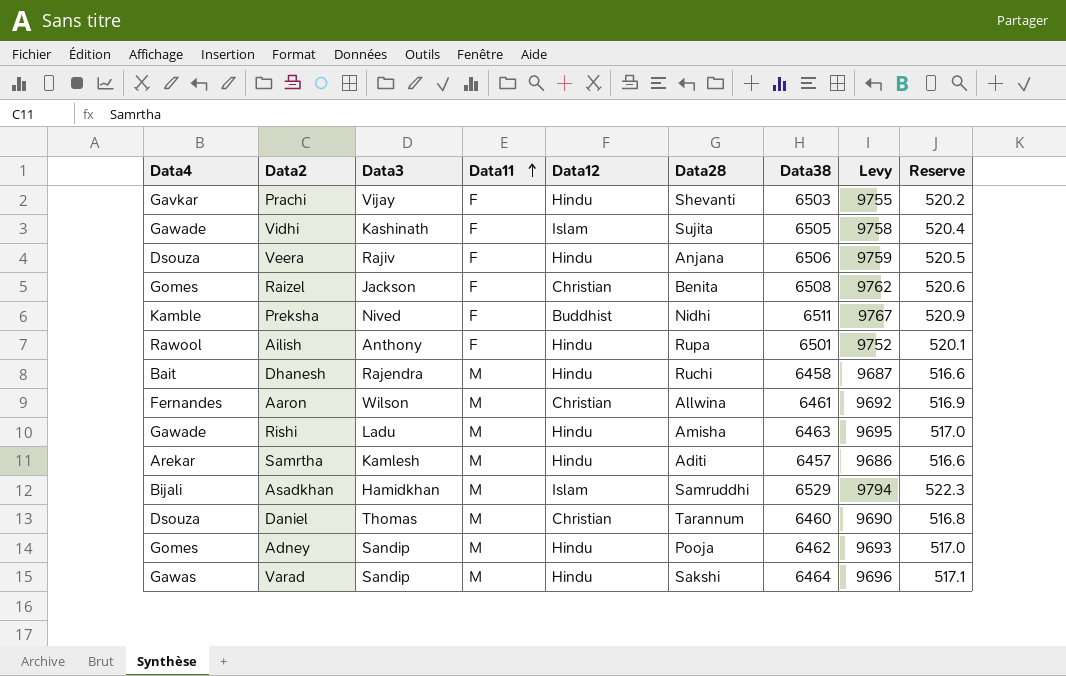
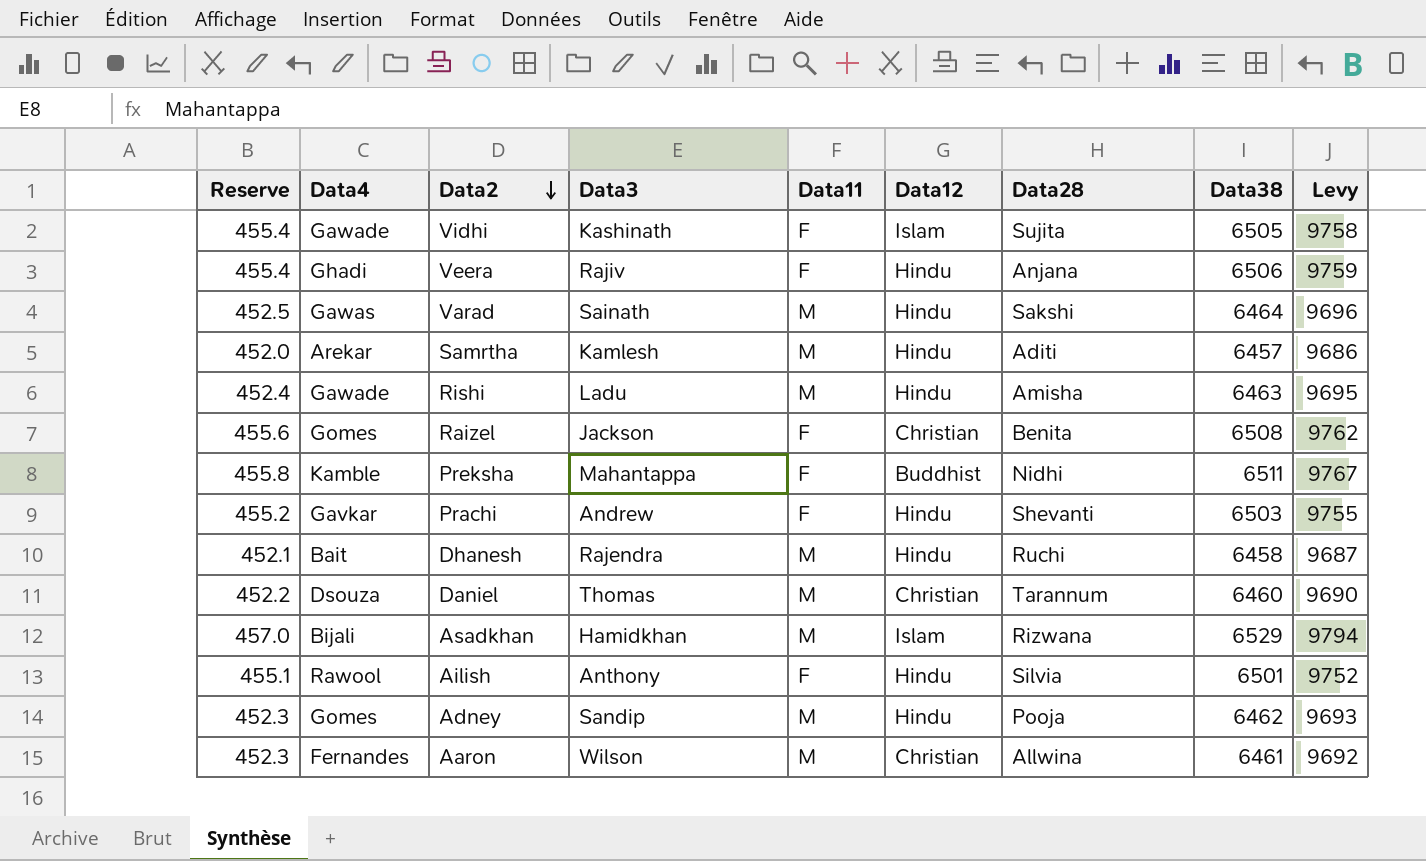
row order: Data11 ascending -> Data2 descending
column Reserve | formula: [Data38] * 0.08 -> [Data38] * 0.07
column Reserve | position: 9 -> 1
Veera | Data4: Dsouza -> Ghadi
Varad | Data3: Sandip -> Sainath
Preksha | Data3: Nived -> Mahantappa
Prachi | Data3: Vijay -> Andrew
Asadkhan | Data28: Samruddhi -> Rizwana
Ailish | Data28: Rupa -> Silvia

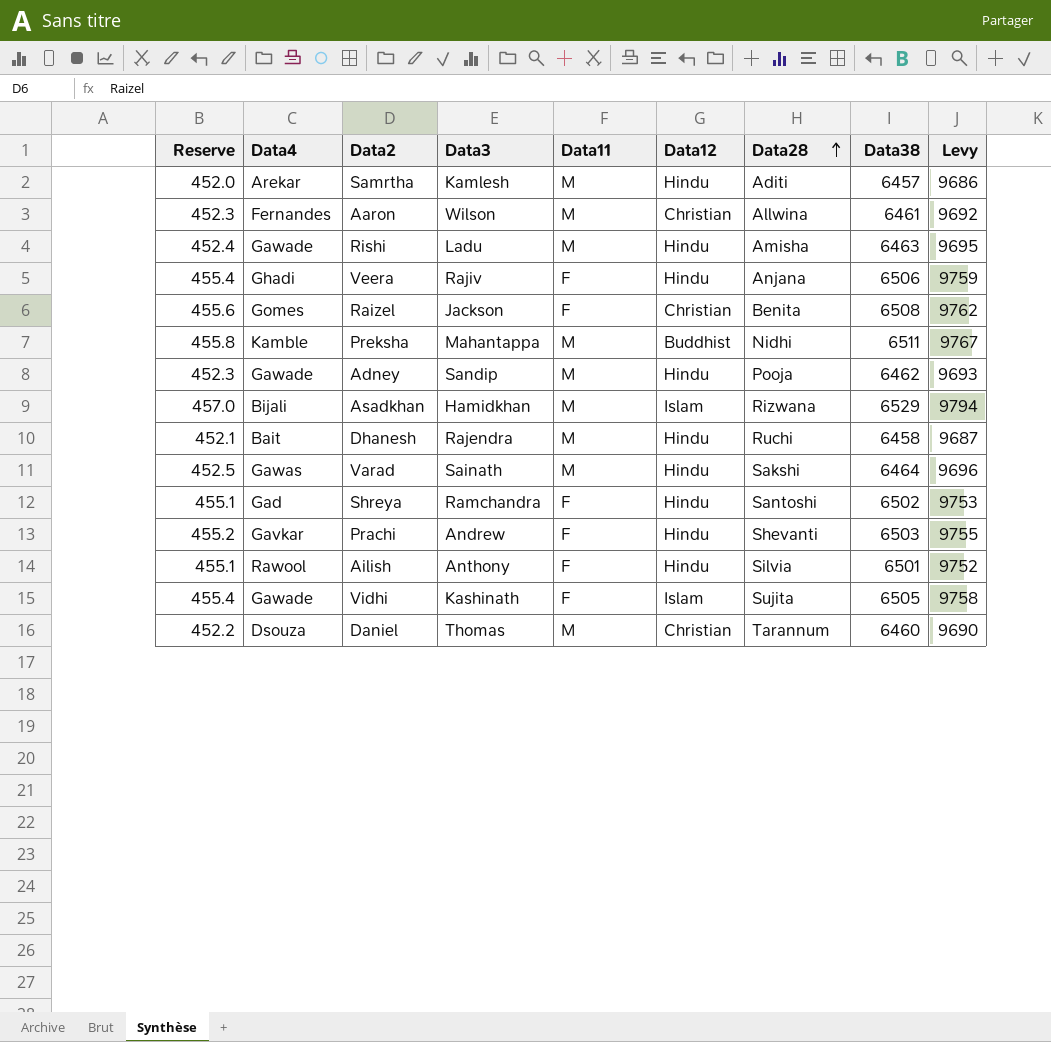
row order: Data2 descending -> Data28 ascending
Preksha | Data11: F -> M
Adney | Data4: Gomes -> Gawade
row Shreya: none -> 455.1 | Gad | Ramchandra | F | Hindu | Santoshi | 6502 | 9753

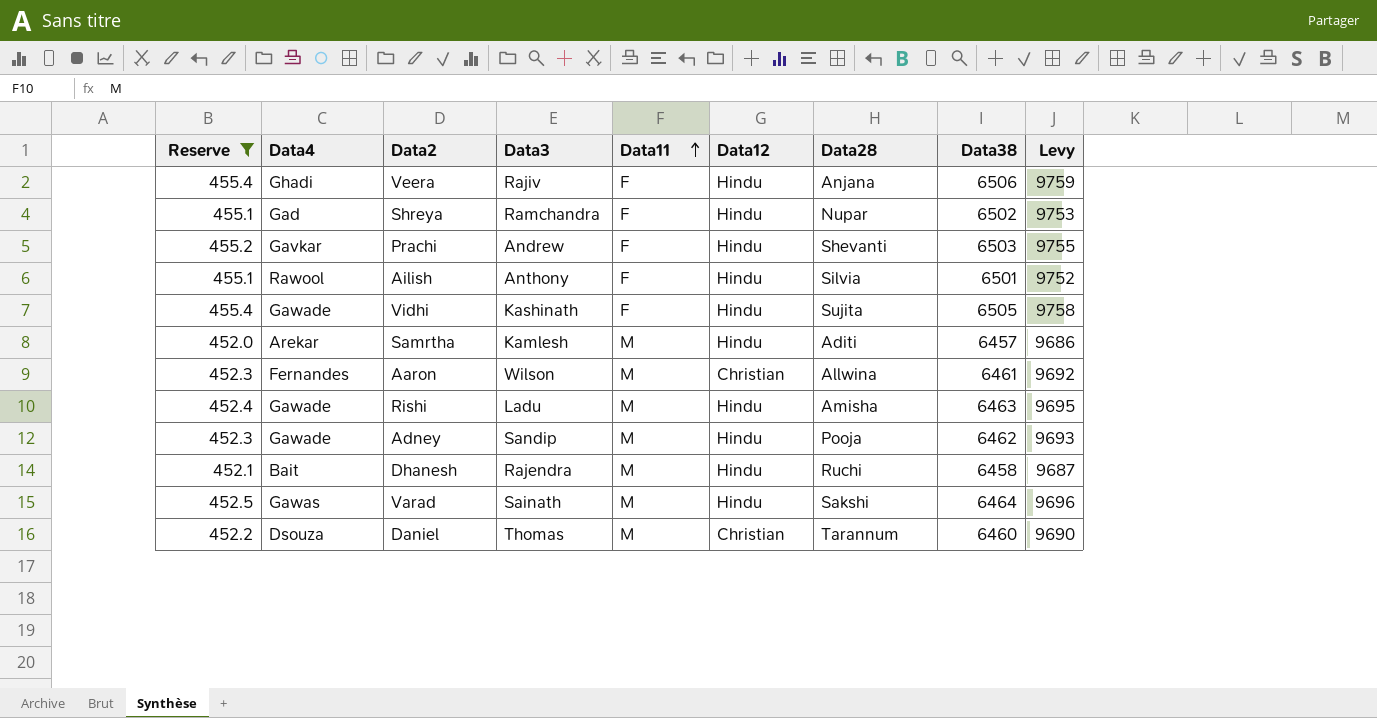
filter: none -> Reserve <= 455.4
row order: Data28 ascending -> Data11 ascending
Shreya | Data28: Santoshi -> Nupar
Vidhi | Data12: Islam -> Hindu

